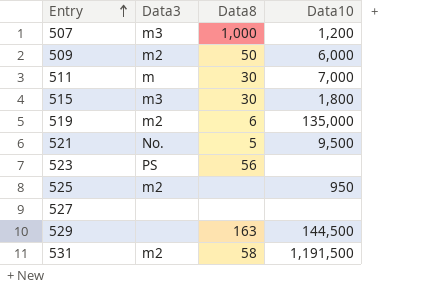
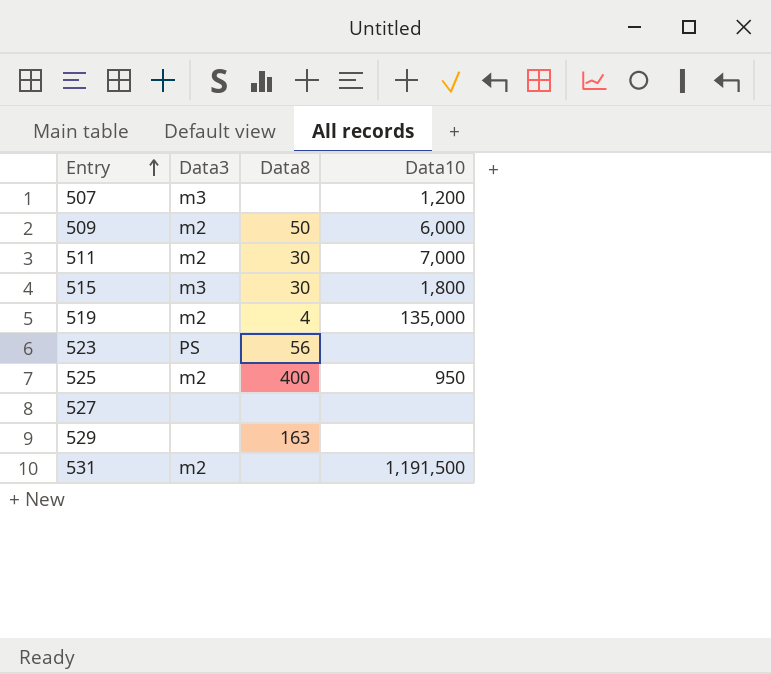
row 521: No. | 5 | 9,500 -> none
507 | Data8: 1,000 -> none
511 | Data3: m -> m2
519 | Data8: 6 -> 4
525 | Data8: none -> 400
529 | Data10: 144,500 -> none
531 | Data8: 58 -> none

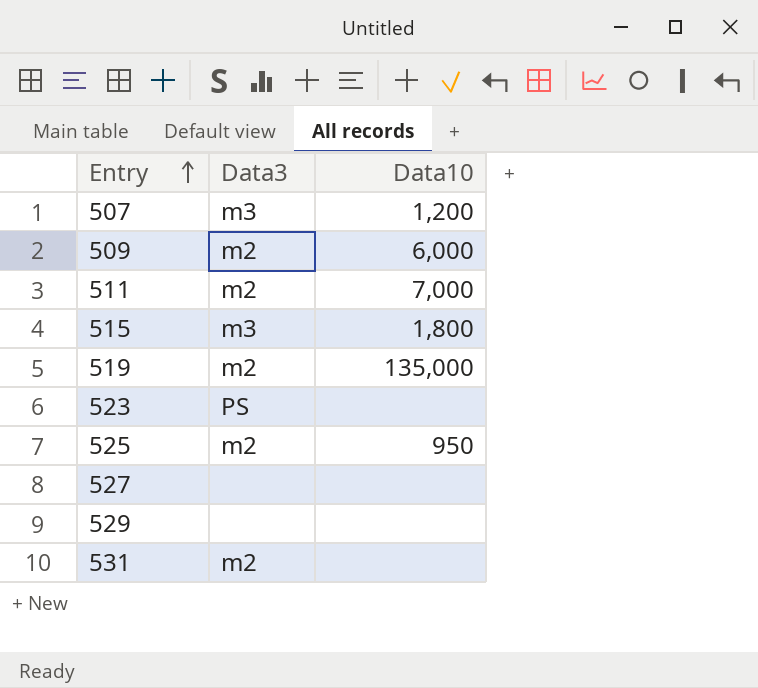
column Data8 | position: 3 -> none
531 | Data10: 1,191,500 -> none

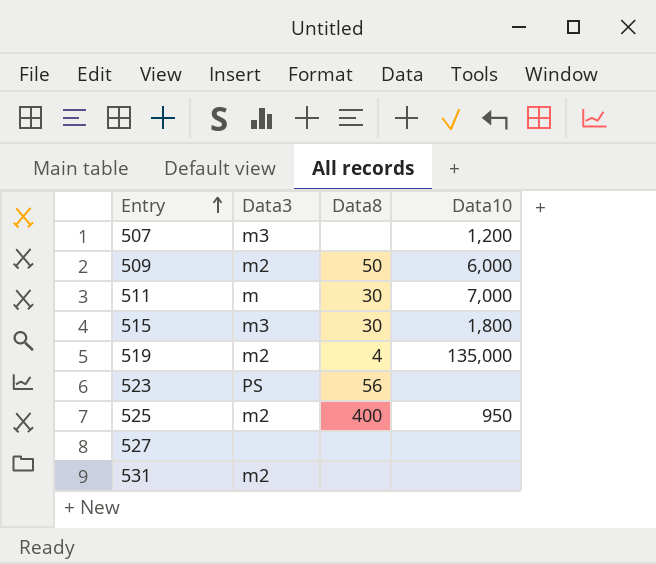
column Data8 | position: none -> 3
row 529: none | none -> none
511 | Data3: m2 -> m

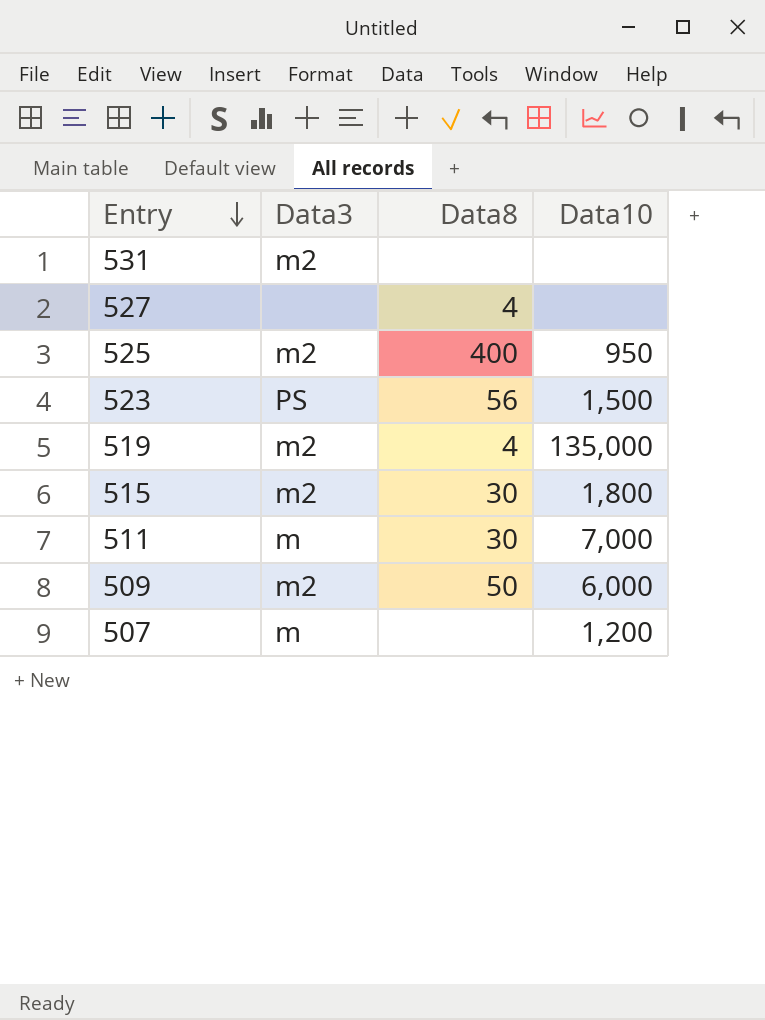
row order: Entry ascending -> Entry descending
527 | Data8: none -> 4
523 | Data10: none -> 1,500
515 | Data3: m3 -> m2
507 | Data3: m3 -> m

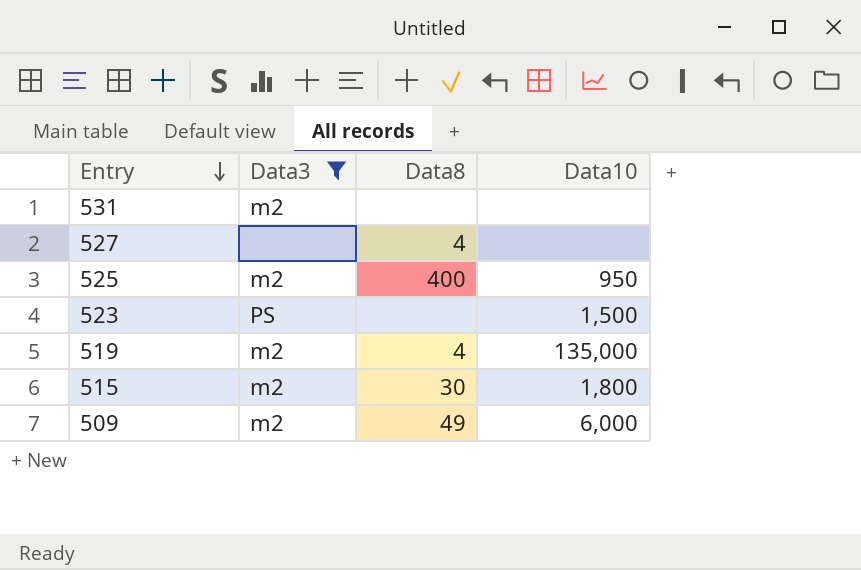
filter: none -> Data3 != m
523 | Data8: 56 -> none
509 | Data8: 50 -> 49

